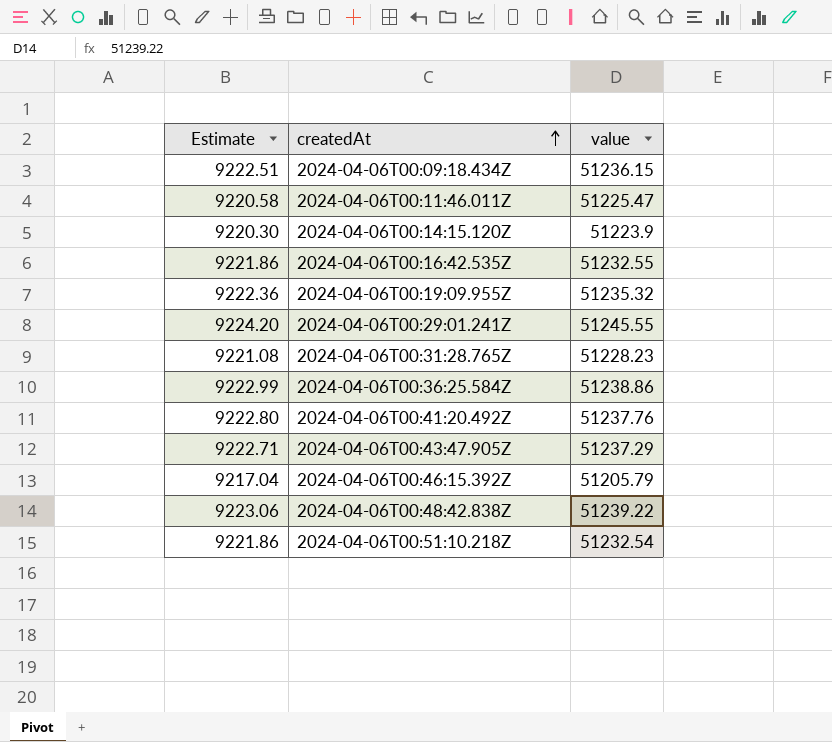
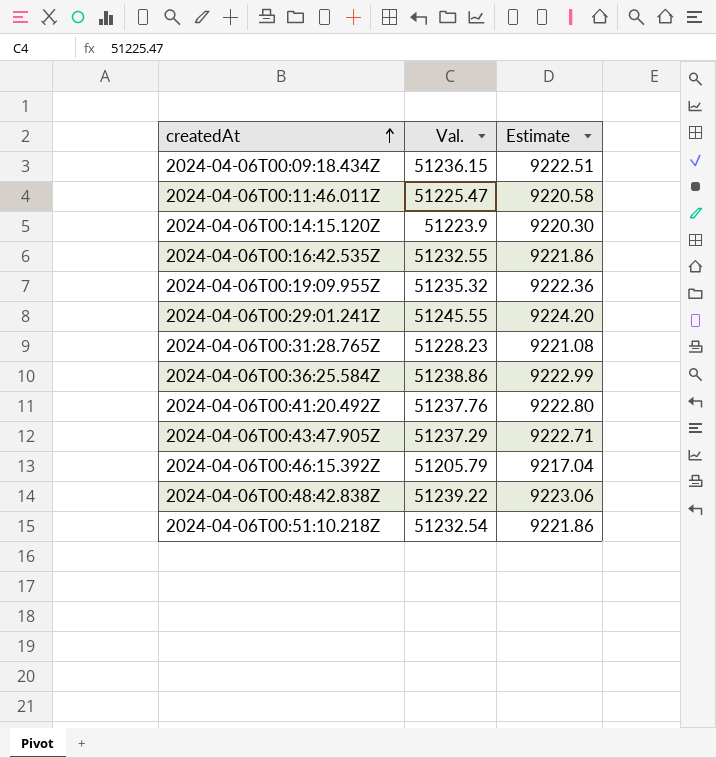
column name: value -> Val.
column Estimate | position: 1 -> 3

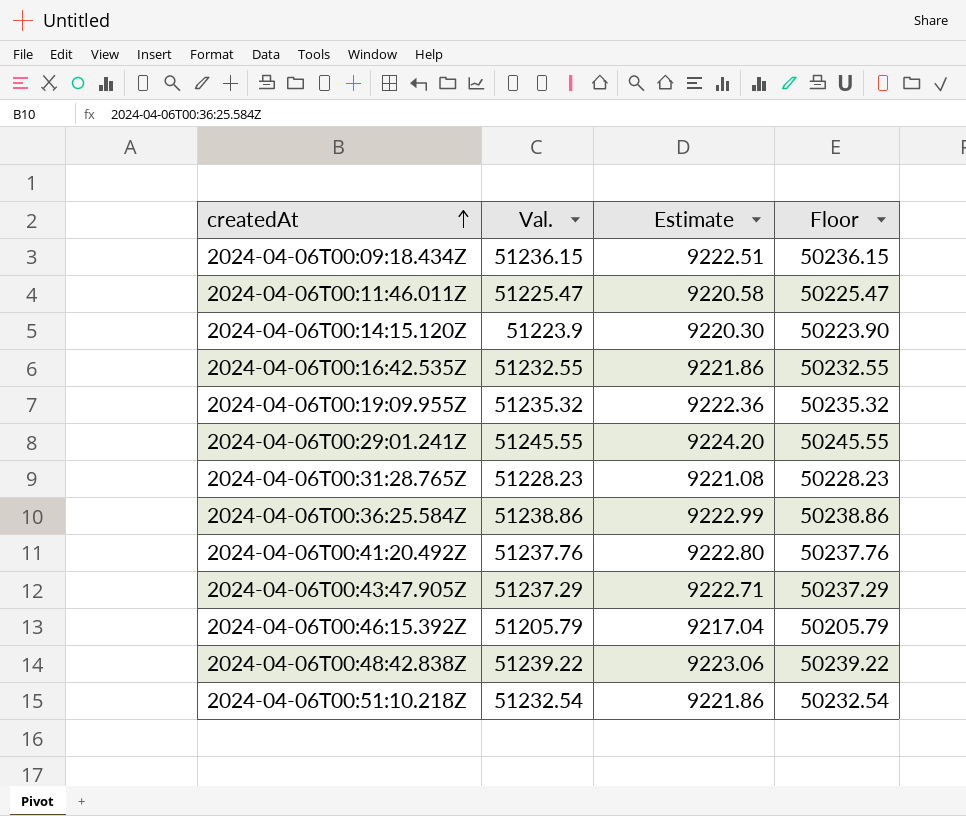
column Floor | formula: none -> [Val.] - 1000

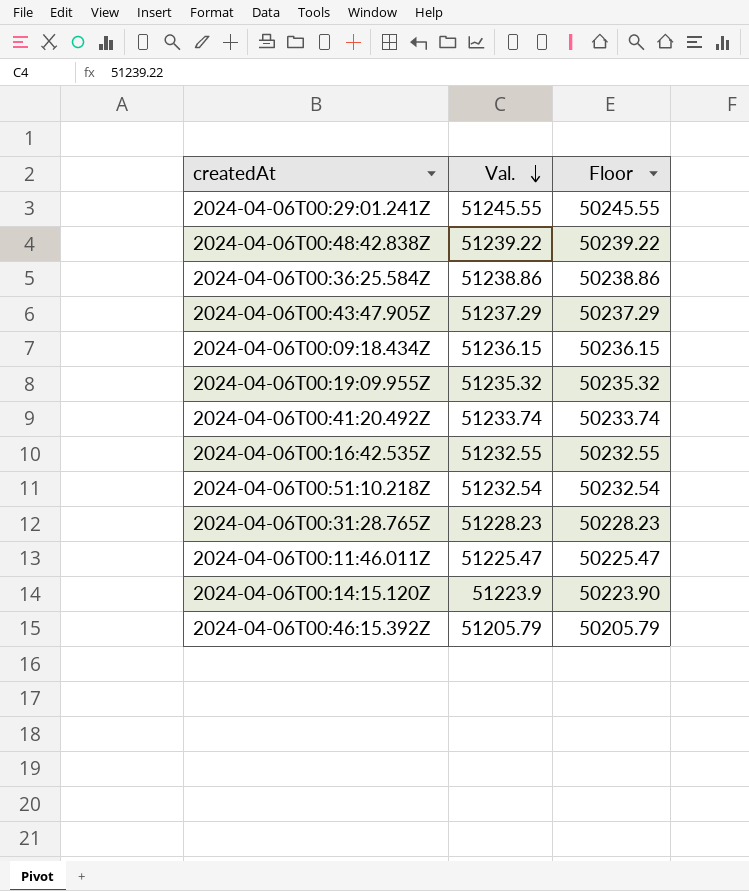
row order: createdAt ascending -> Val. descending
column Estimate | formula: [Val.] * 0.18 -> none
2024-04-06T00:41:20.492Z | Val.: 51237.76 -> 51233.74
2024-04-06T00:41:20.492Z | Floor: 50237.76 -> 50233.74

